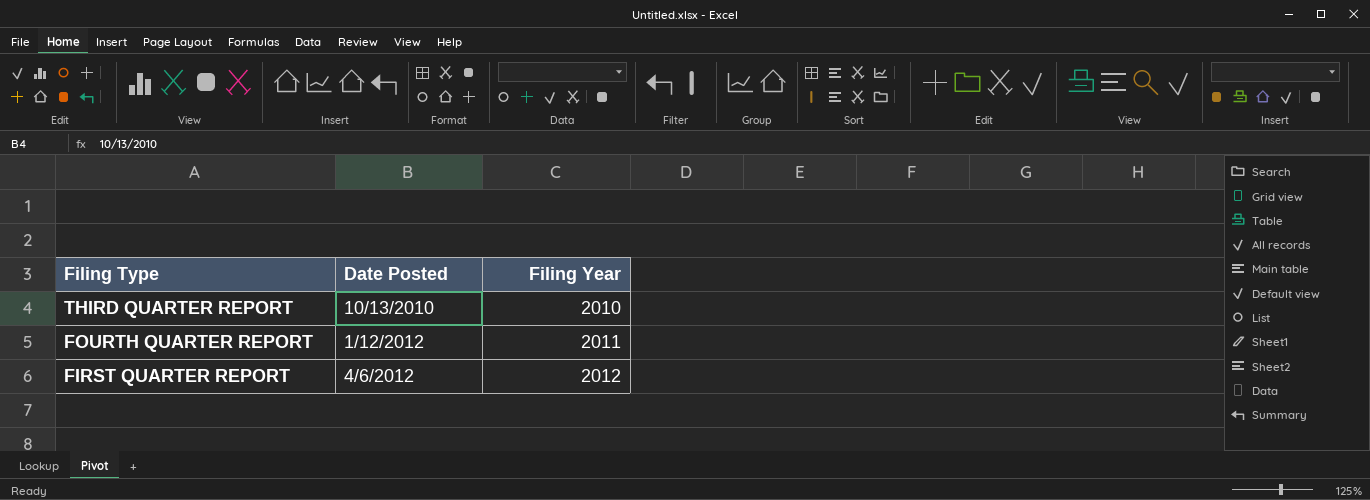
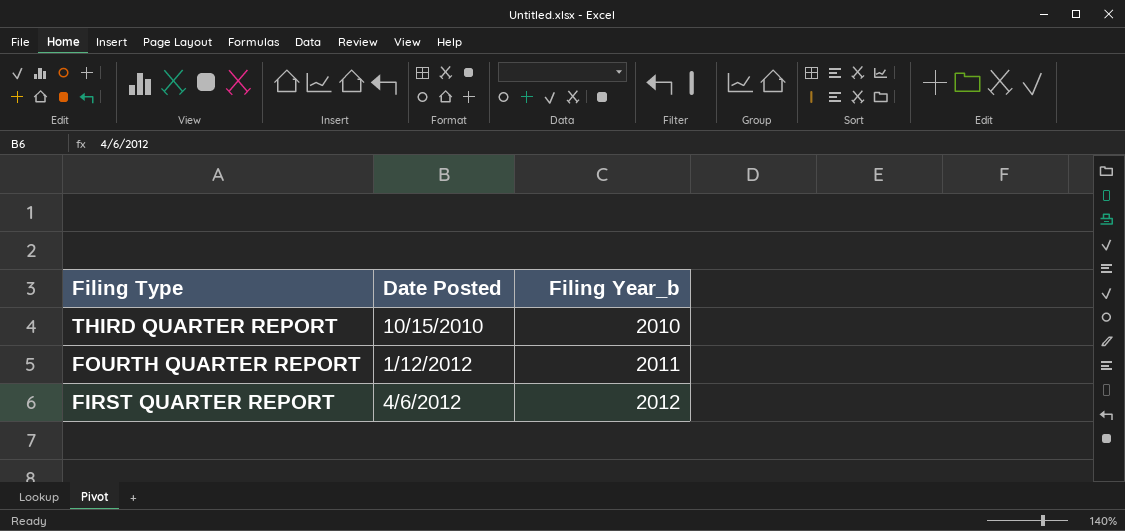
column name: Filing Year -> Filing Year_b
THIRD QUARTER REPORT | Date Posted: 10/13/2010 -> 10/15/2010

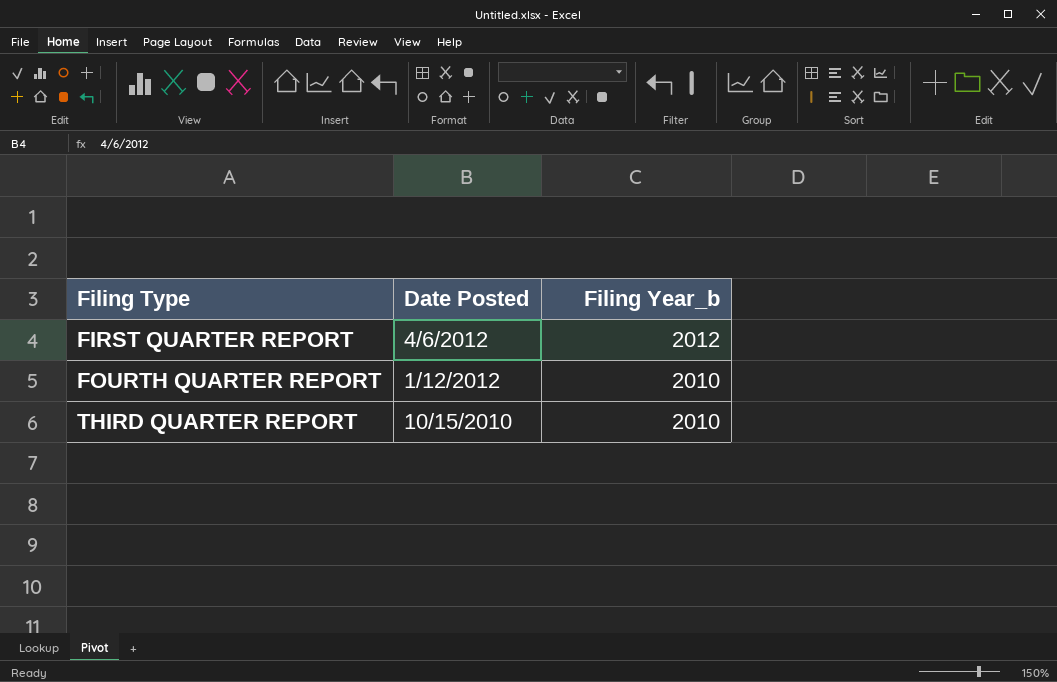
row order: Filing Type descending -> Filing Type ascending
FOURTH QUARTER REPORT | Filing Year_b: 2011 -> 2010

